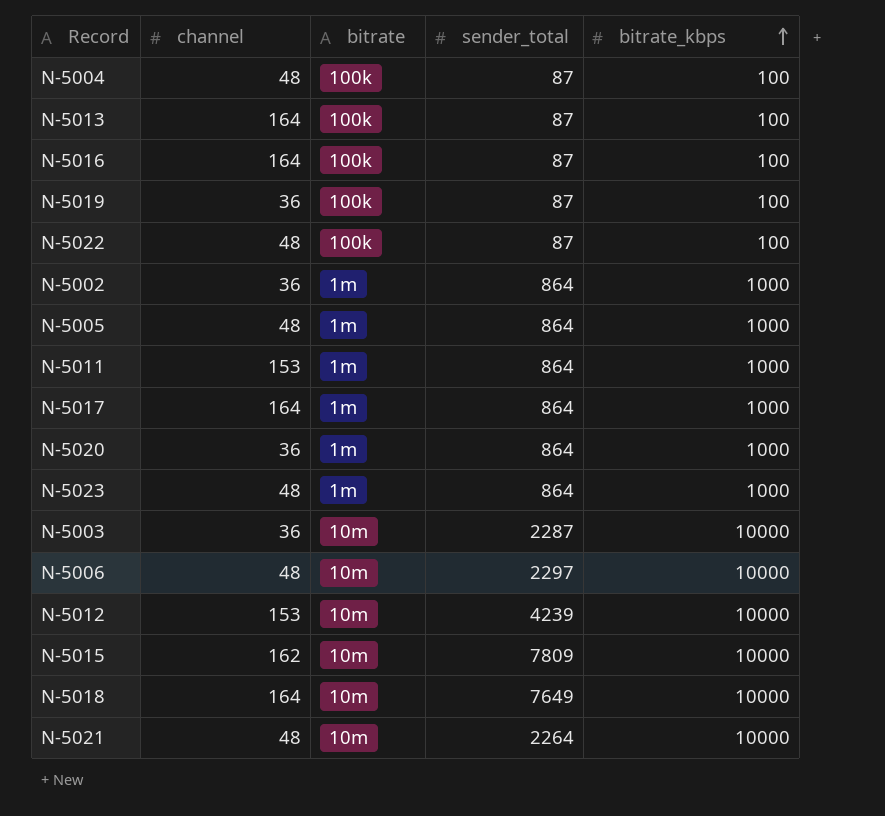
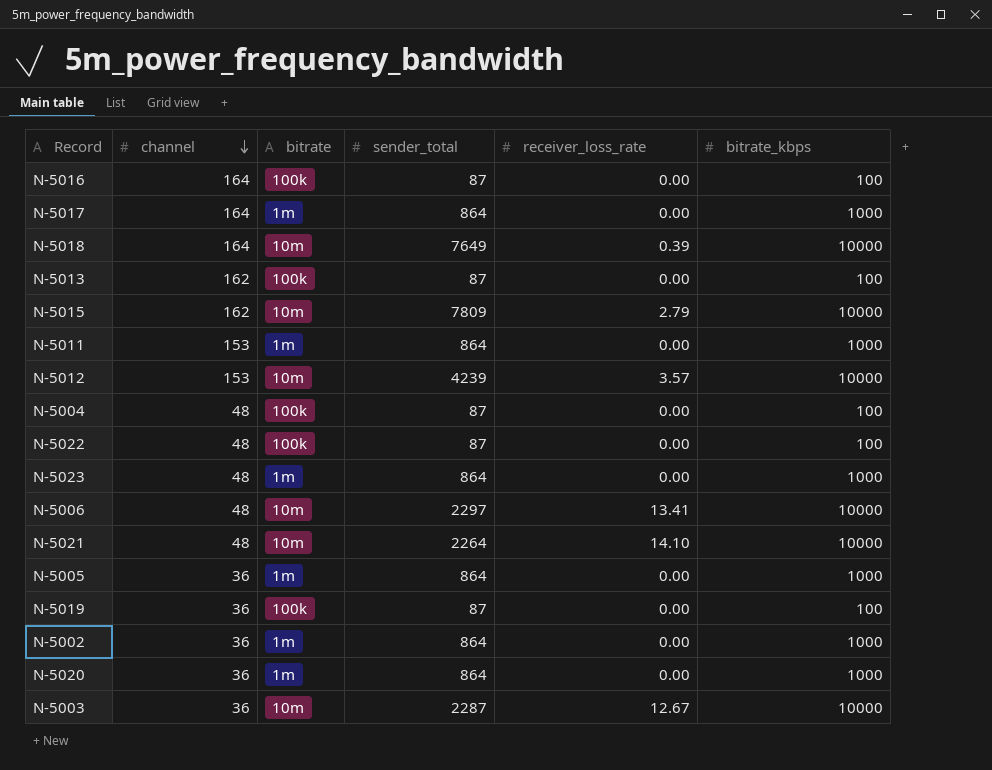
row order: bitrate_kbps ascending -> channel descending
column receiver_loss_rate | position: none -> 5
N-5013 | channel: 164 -> 162
N-5005 | channel: 48 -> 36

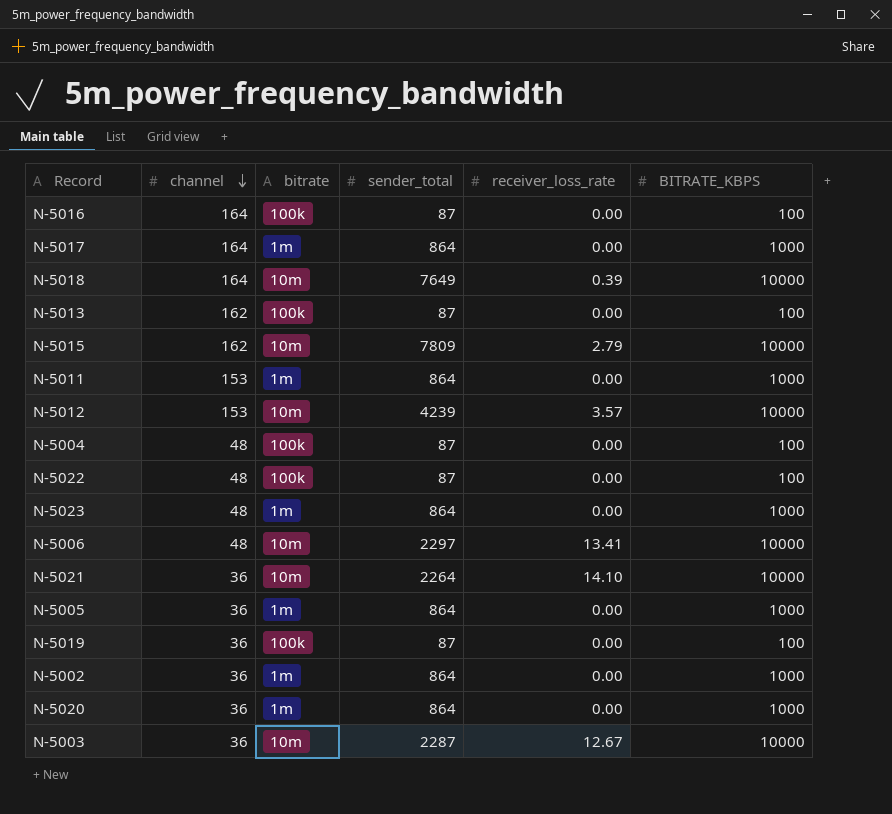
column name: bitrate_kbps -> BITRATE_KBPS
N-5021 | channel: 48 -> 36

